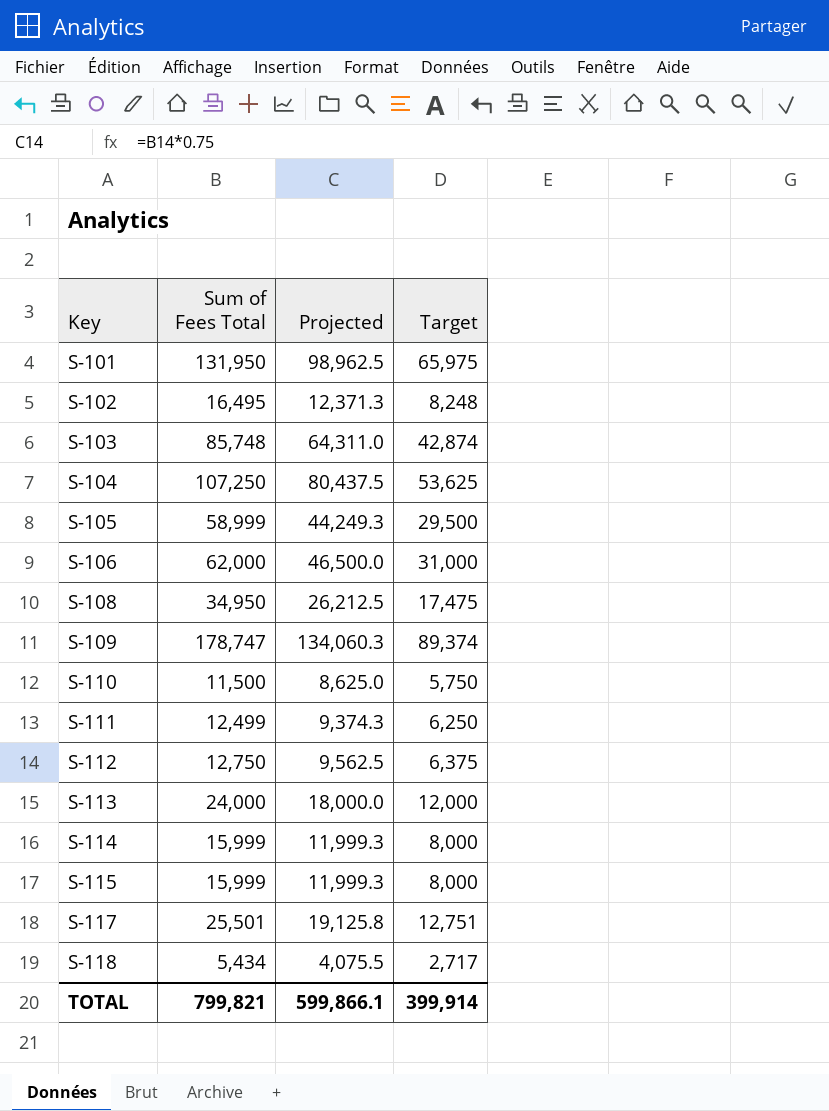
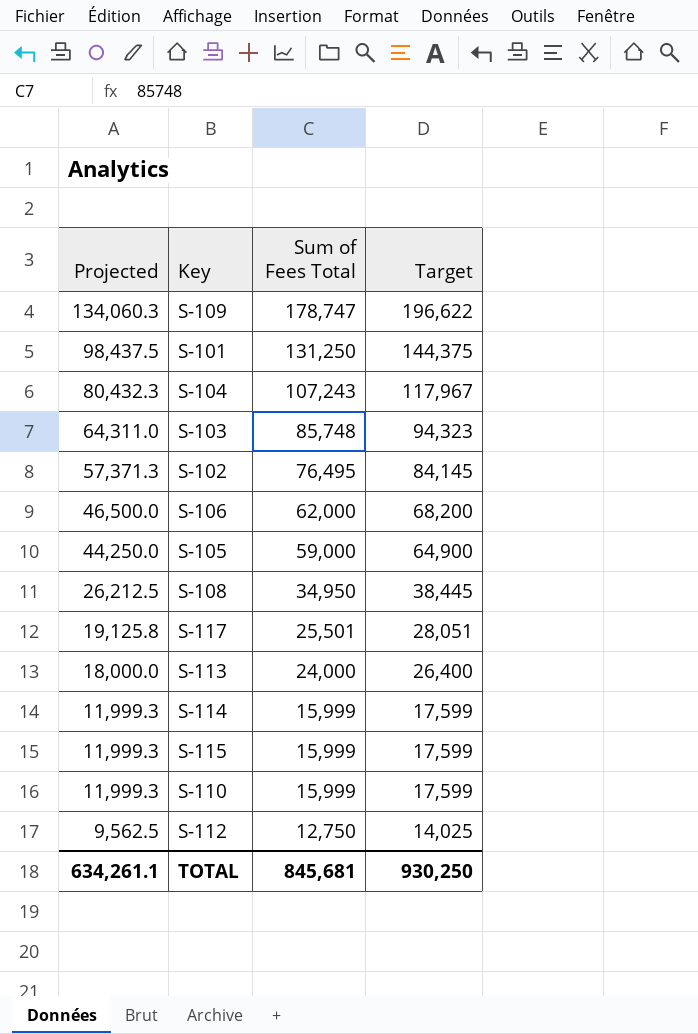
row order: Key ascending -> Projected descending
column Projected | position: 3 -> 1
column Target | formula: [Sum of Fees Total] * 0.5 -> [Sum of Fees Total] * 1.1
row S-111: 12,499 | 9,374.3 | 6,250 -> none
row S-118: 5,434 | 4,075.5 | 2,717 -> none
S-101 | Projected: 98,962.5 -> 98,437.5
S-101 | Sum of Fees Total: 131,950 -> 131,250
S-104 | Projected: 80,437.5 -> 80,432.3
S-104 | Sum of Fees Total: 107,250 -> 107,243
S-102 | Projected: 12,371.3 -> 57,371.3
S-102 | Sum of Fees Total: 16,495 -> 76,495
S-105 | Projected: 44,249.3 -> 44,250.0
S-105 | Sum of Fees Total: 58,999 -> 59,000
S-110 | Projected: 8,625.0 -> 11,999.3
S-110 | Sum of Fees Total: 11,500 -> 15,999
TOTAL | Projected: 599,866.1 -> 634,261.1
TOTAL | Sum of Fees Total: 799,821 -> 845,681
TOTAL | Target: 399,914 -> 930,250

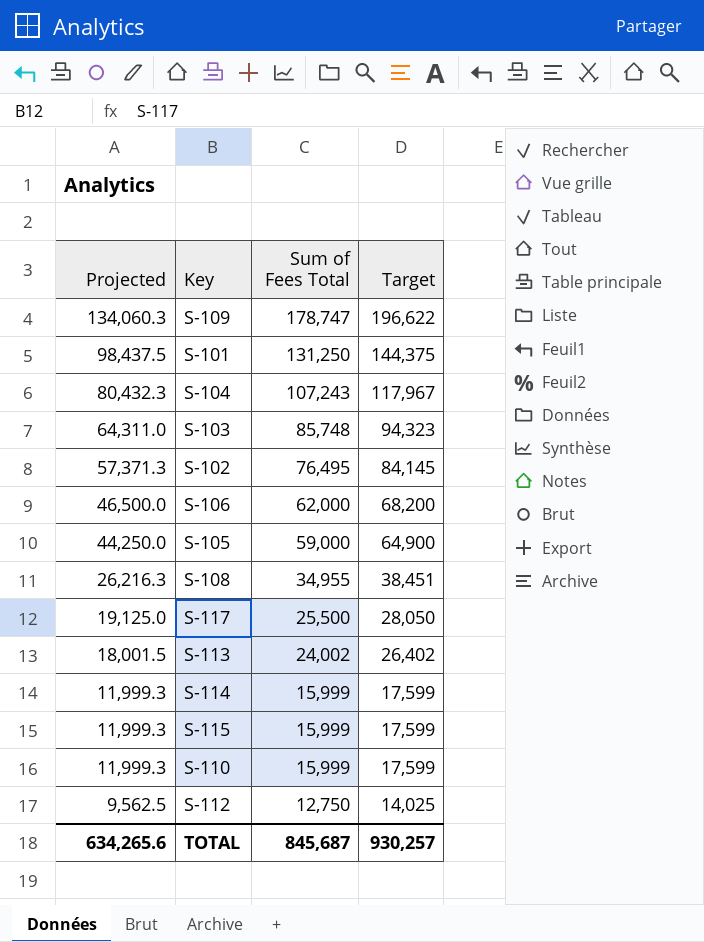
S-108 | Projected: 26,212.5 -> 26,216.3
S-108 | Sum of Fees Total: 34,950 -> 34,955
S-108 | Target: 38,445 -> 38,451
S-117 | Projected: 19,125.8 -> 19,125.0
S-117 | Sum of Fees Total: 25,501 -> 25,500
S-117 | Target: 28,051 -> 28,050
S-113 | Projected: 18,000.0 -> 18,001.5
S-113 | Sum of Fees Total: 24,000 -> 24,002
S-113 | Target: 26,400 -> 26,402
TOTAL | Projected: 634,261.1 -> 634,265.6
TOTAL | Sum of Fees Total: 845,681 -> 845,687
TOTAL | Target: 930,250 -> 930,257

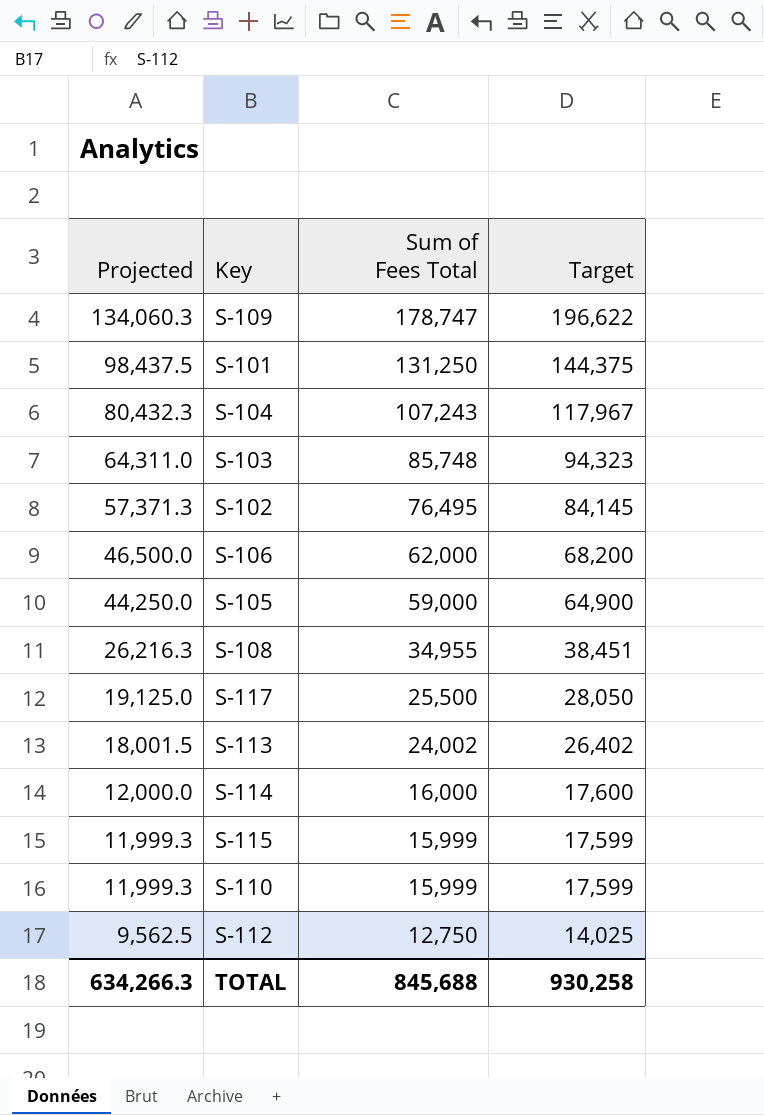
S-114 | Projected: 11,999.3 -> 12,000.0
S-114 | Sum of Fees Total: 15,999 -> 16,000
S-114 | Target: 17,599 -> 17,600
TOTAL | Projected: 634,265.6 -> 634,266.3
TOTAL | Sum of Fees Total: 845,687 -> 845,688
TOTAL | Target: 930,257 -> 930,258

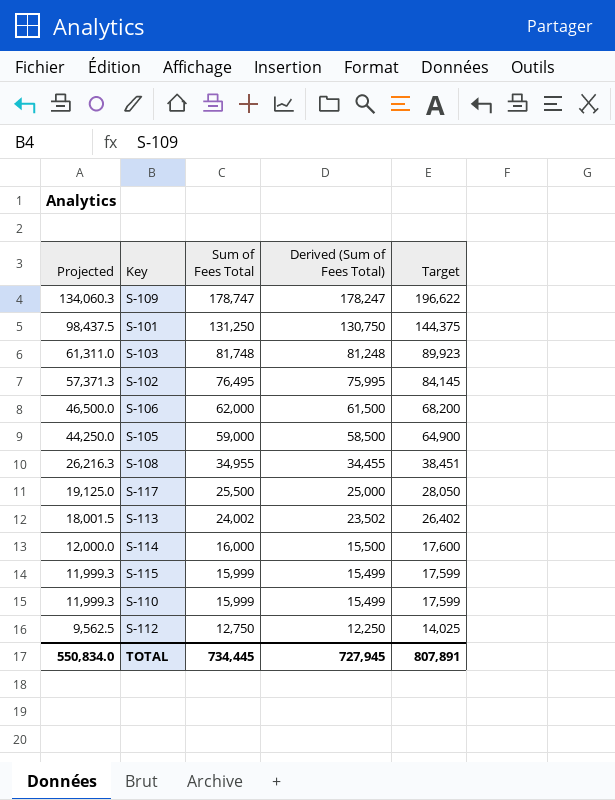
column Derived (Sum of Fees Total) | formula: none -> [Sum of Fees Total] - 500
row S-104: 80,432.3 | 107,243 | 117,967 -> none
S-103 | Projected: 64,311.0 -> 61,311.0
S-103 | Sum of Fees Total: 85,748 -> 81,748
S-103 | Target: 94,323 -> 89,923
TOTAL | Projected: 634,266.3 -> 550,834.0
TOTAL | Sum of Fees Total: 845,688 -> 734,445
TOTAL | Target: 930,258 -> 807,891

